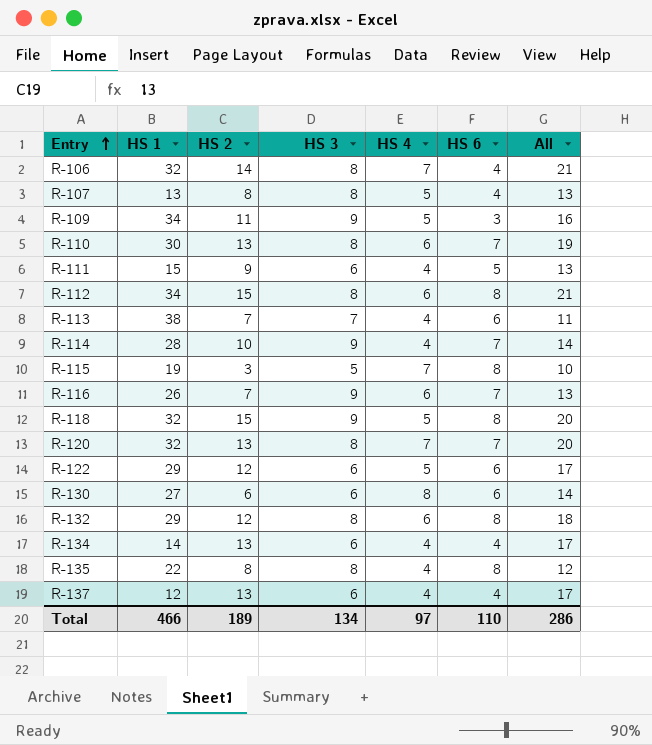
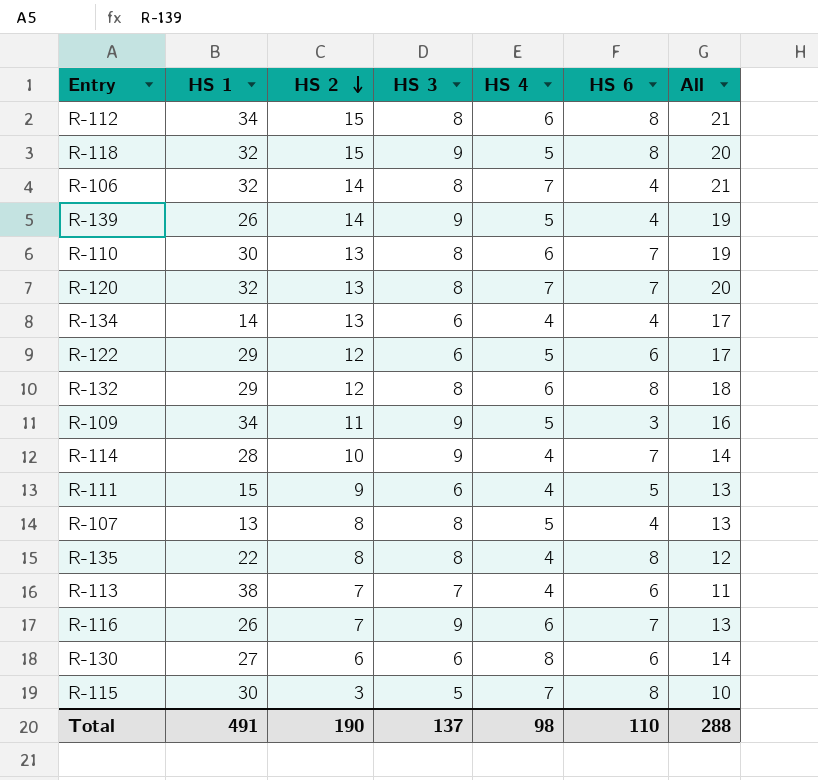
row order: Entry ascending -> HS 2 descending
row R-137: 12 | 13 | 6 | 4 | 4 | 17 -> none
row R-139: none -> 26 | 14 | 9 | 5 | 4 | 19
R-115 | HS 1: 19 -> 30
Total | HS 1: 466 -> 491
Total | HS 2: 189 -> 190
Total | HS 3: 134 -> 137
Total | HS 4: 97 -> 98
Total | All: 286 -> 288

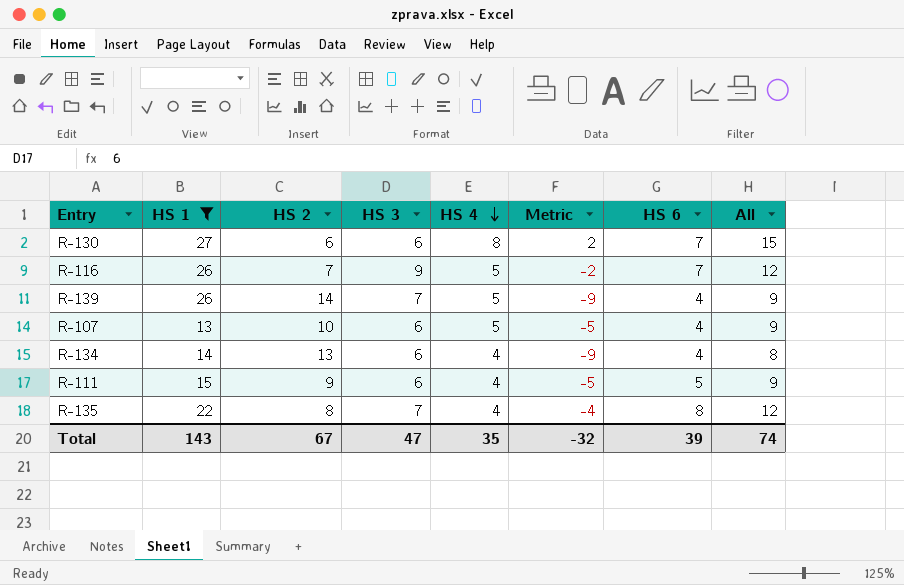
filter: none -> HS 1 <= 27
row order: HS 2 descending -> HS 4 descending
column Metric | formula: none -> [HS 4] - [HS 2]
column All | formula: [HS 2] + [HS 4] -> [HS 4] + [HS 6]
R-130 | HS 6: 6 -> 7
R-116 | HS 4: 6 -> 5
R-139 | HS 3: 9 -> 7
R-107 | HS 2: 8 -> 10
R-107 | HS 3: 8 -> 6
R-135 | HS 3: 8 -> 7
Total | HS 1: 491 -> 143
Total | HS 2: 190 -> 67
Total | HS 3: 137 -> 47
Total | HS 4: 98 -> 35
Total | HS 6: 110 -> 39
Total | All: 288 -> 74

